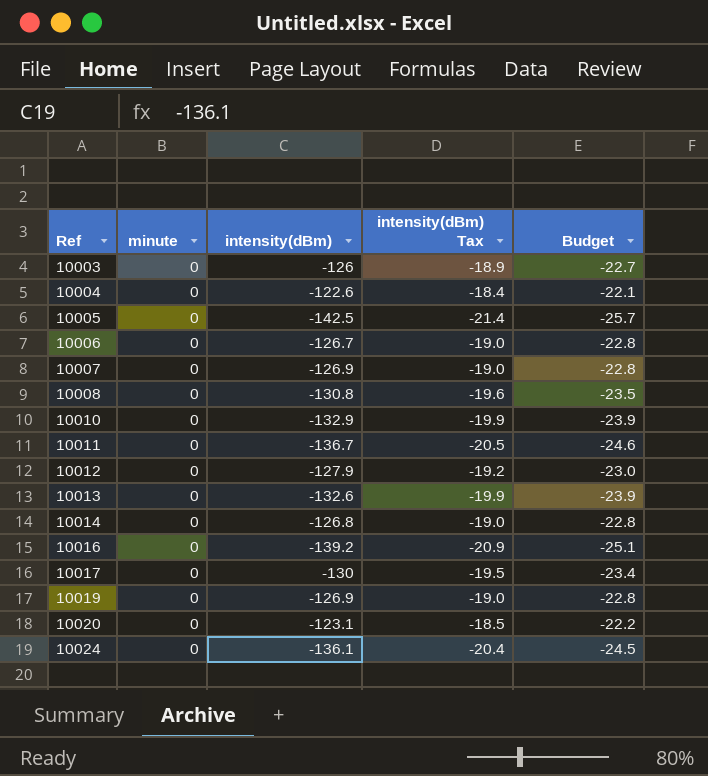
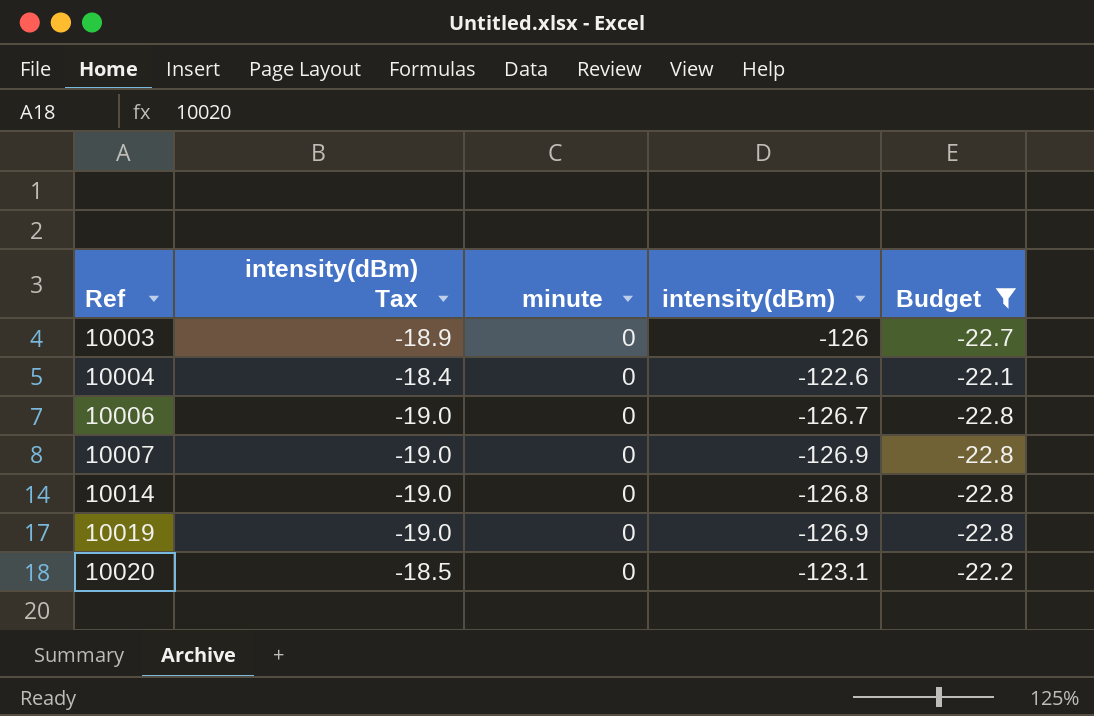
filter: none -> Budget >= -22.8
column intensity(dBm) Tax | position: 4 -> 2

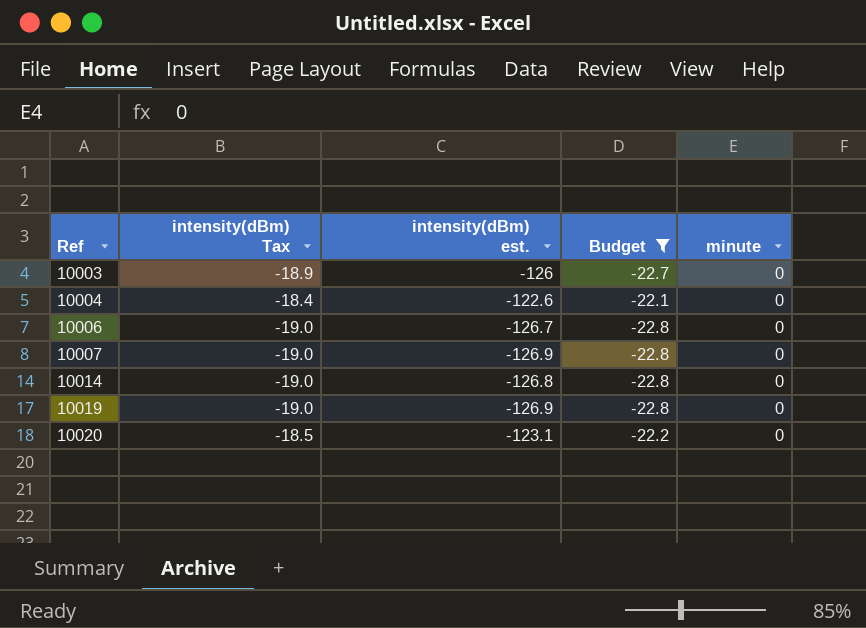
column name: intensity(dBm) -> intensity(dBm) est.
column minute | position: 3 -> 5

